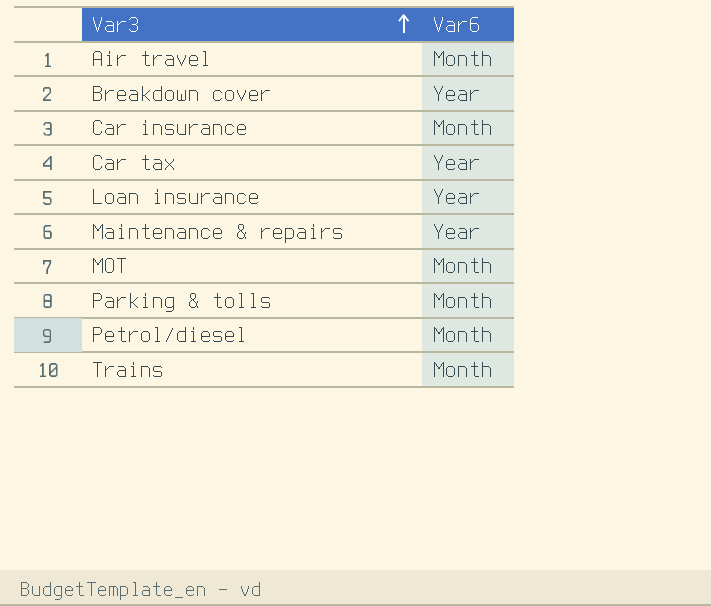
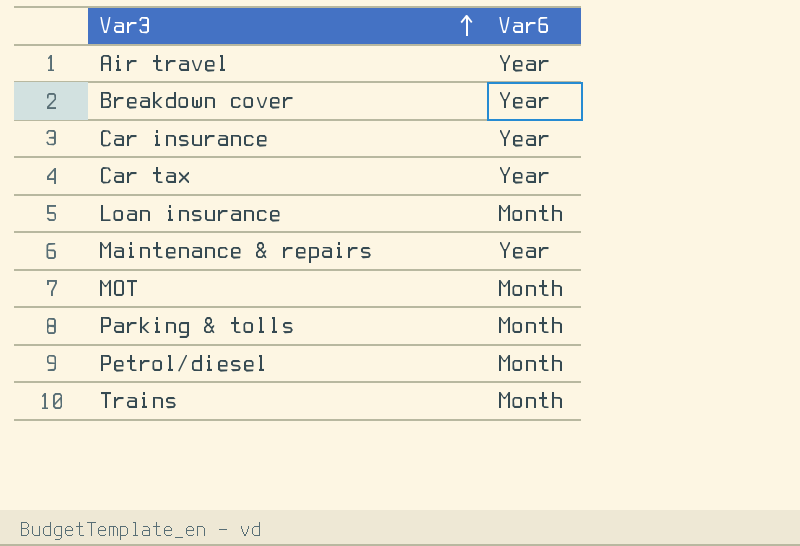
Air travel | Var6: Month -> Year
Car insurance | Var6: Month -> Year
Loan insurance | Var6: Year -> Month

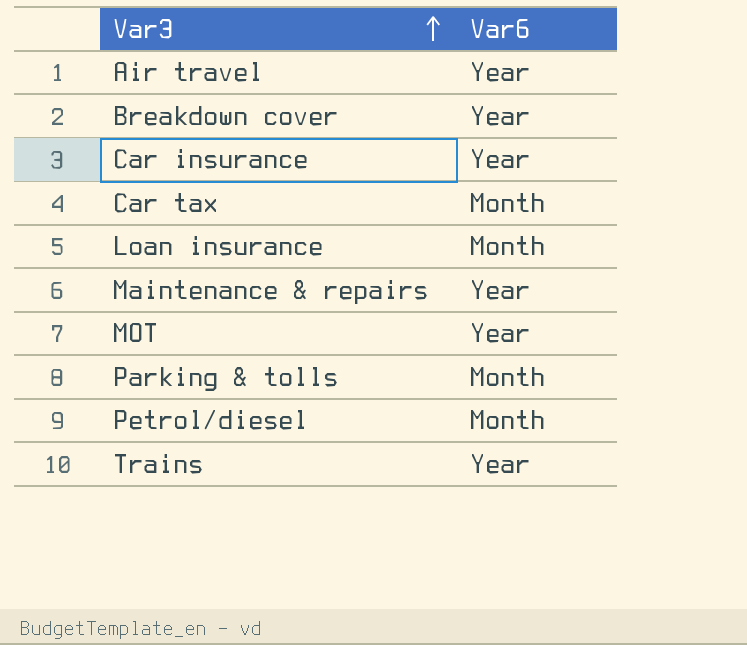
Car tax | Var6: Year -> Month
MOT | Var6: Month -> Year
Trains | Var6: Month -> Year

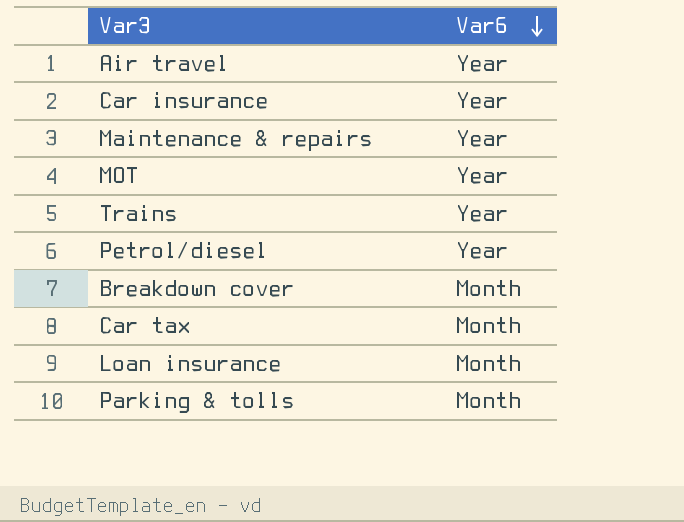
row order: Var3 ascending -> Var6 descending
Petrol/diesel | Var6: Month -> Year
Breakdown cover | Var6: Year -> Month

